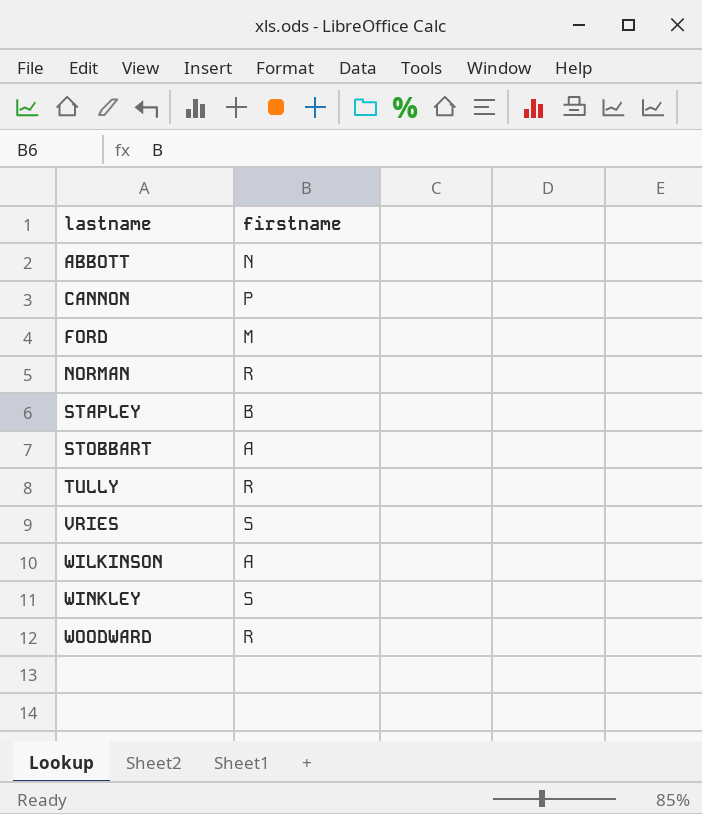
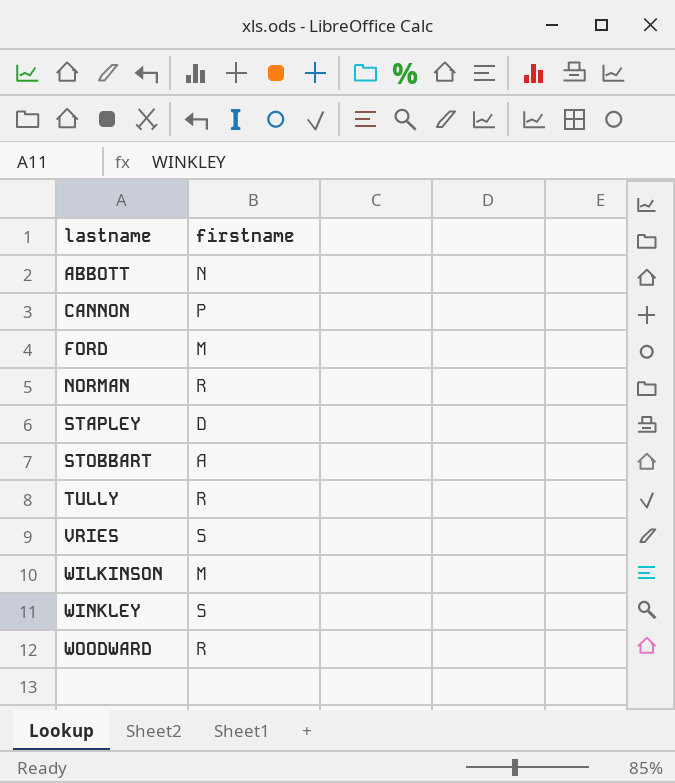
STAPLEY | firstname: B -> D
WILKINSON | firstname: A -> M

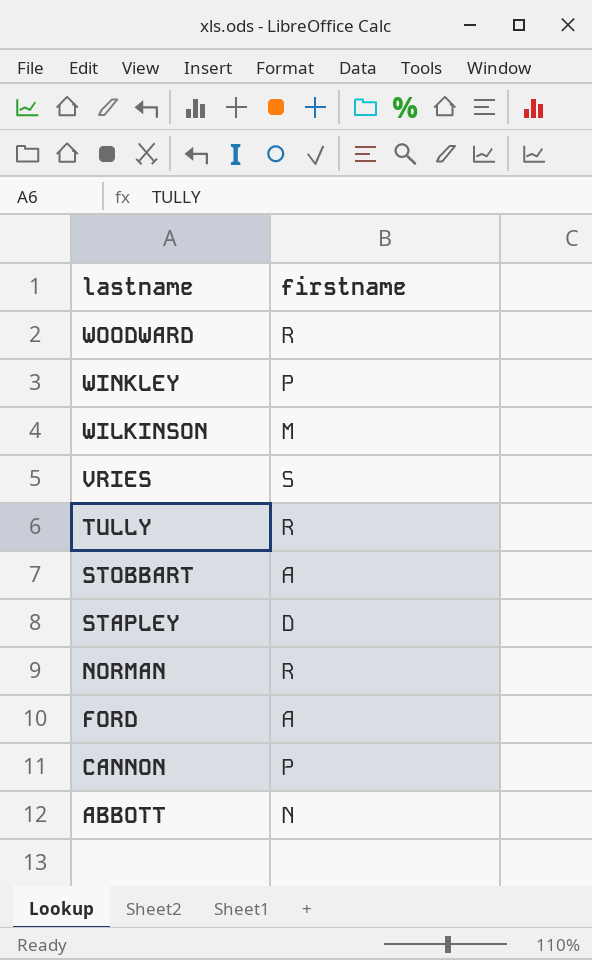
row order: lastname ascending -> lastname descending
WINKLEY | firstname: S -> P
FORD | firstname: M -> A

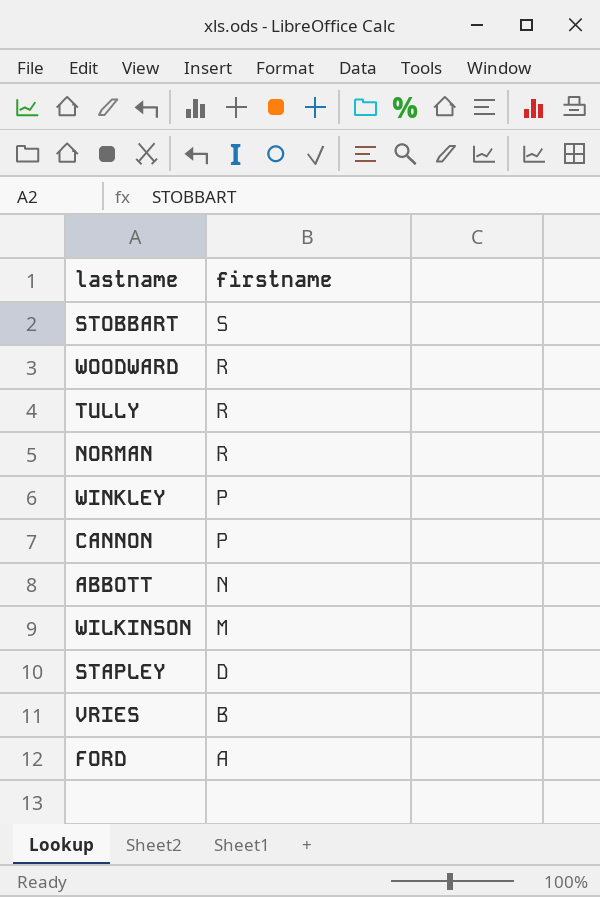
row order: lastname descending -> firstname descending
STOBBART | firstname: A -> S
VRIES | firstname: S -> B

